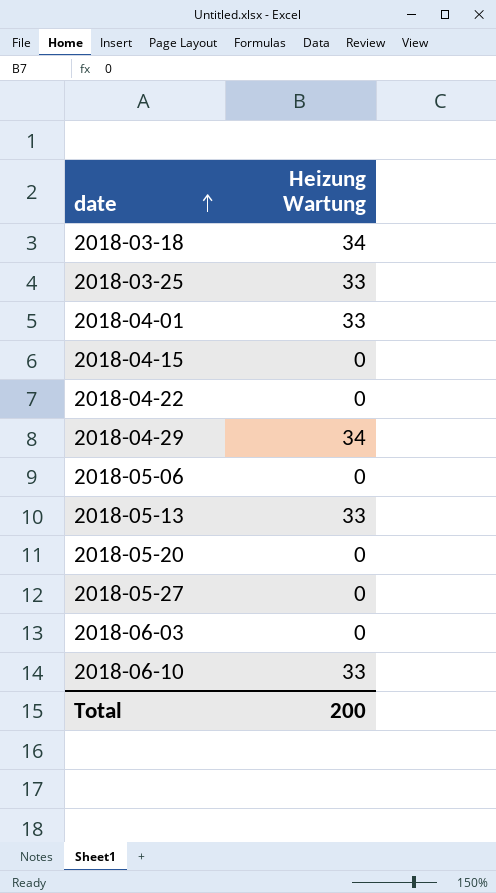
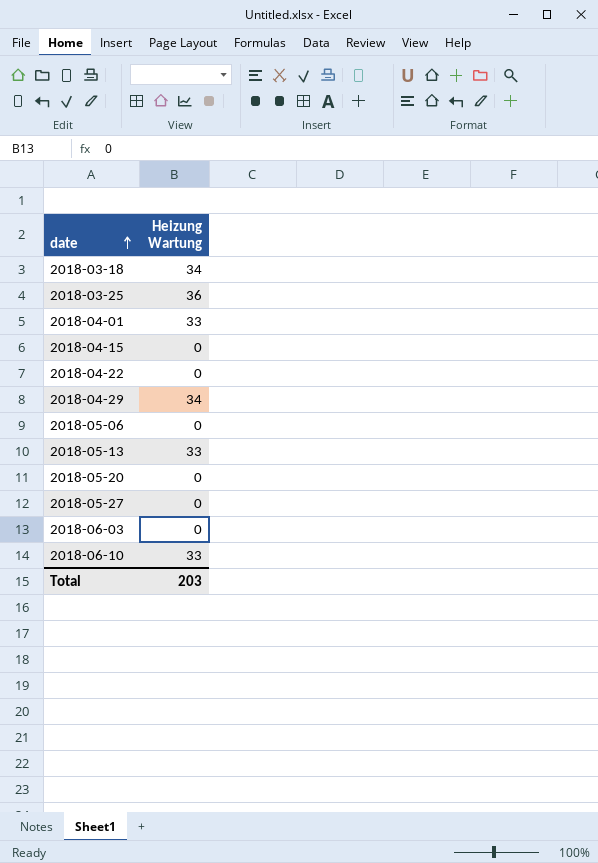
2018-03-25 | Heizung Wartung: 33 -> 36
Total | Heizung Wartung: 200 -> 203

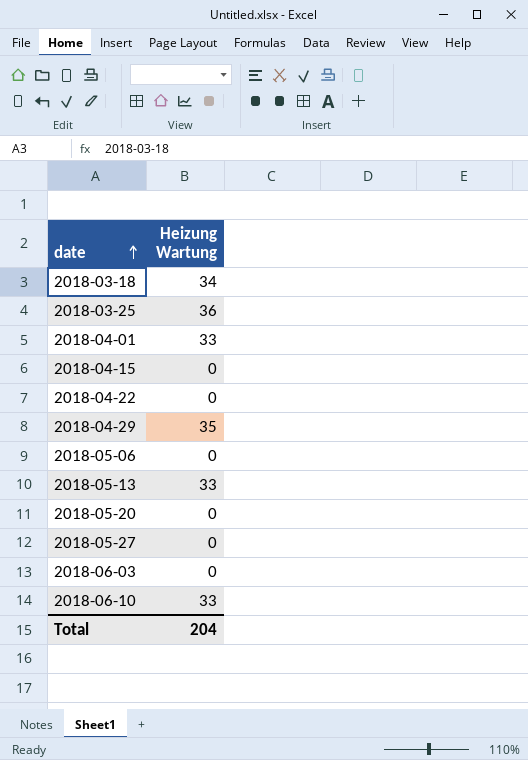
2018-04-29 | Heizung Wartung: 34 -> 35
Total | Heizung Wartung: 203 -> 204

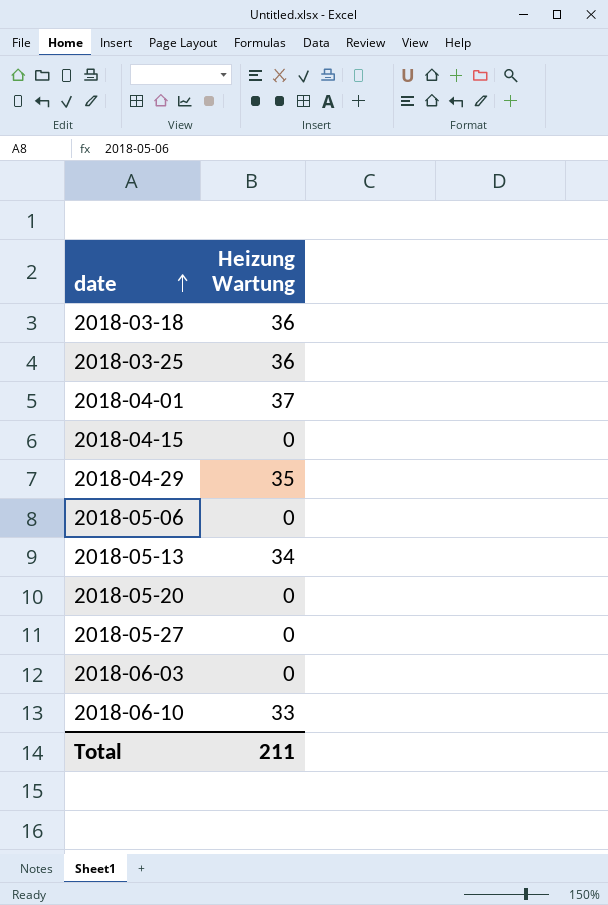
row 2018-04-22: 0 -> none
2018-03-18 | Heizung Wartung: 34 -> 36
2018-04-01 | Heizung Wartung: 33 -> 37
2018-05-13 | Heizung Wartung: 33 -> 34
Total | Heizung Wartung: 204 -> 211

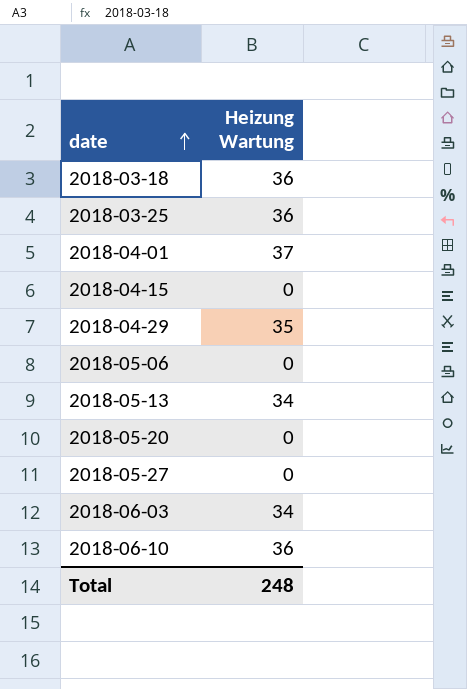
2018-06-03 | Heizung Wartung: 0 -> 34
2018-06-10 | Heizung Wartung: 33 -> 36
Total | Heizung Wartung: 211 -> 248

